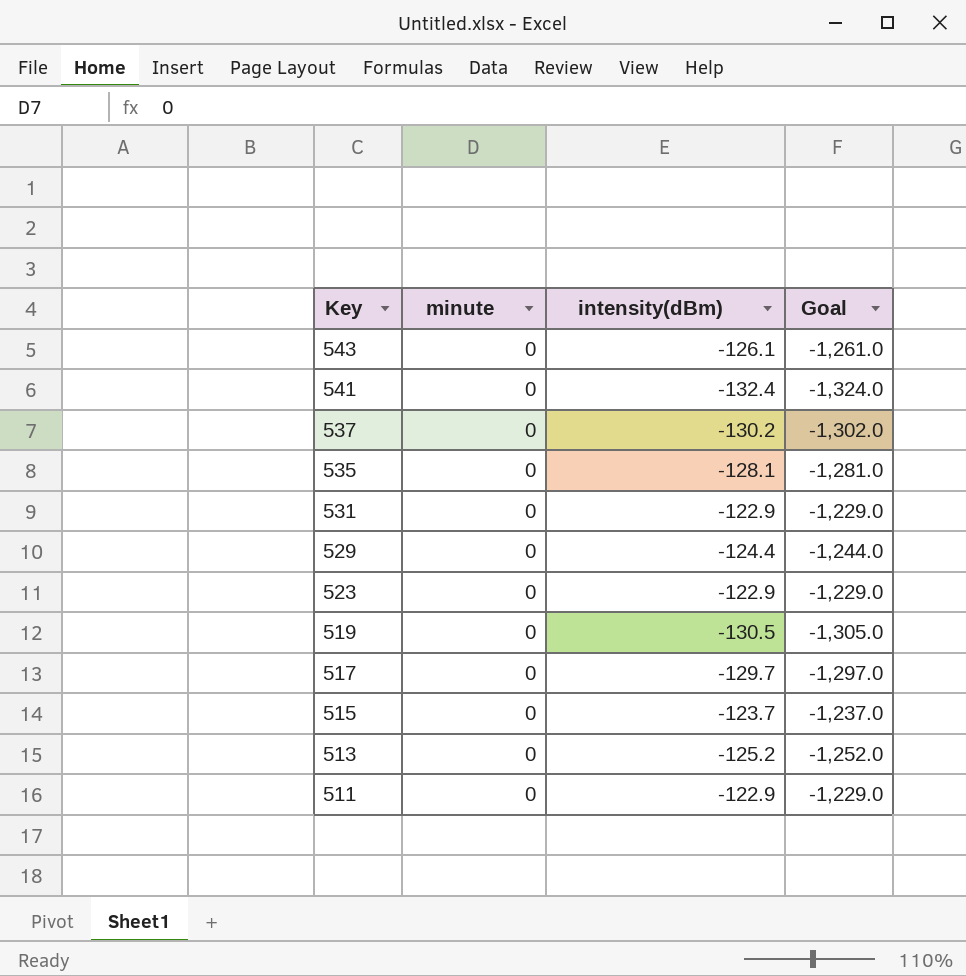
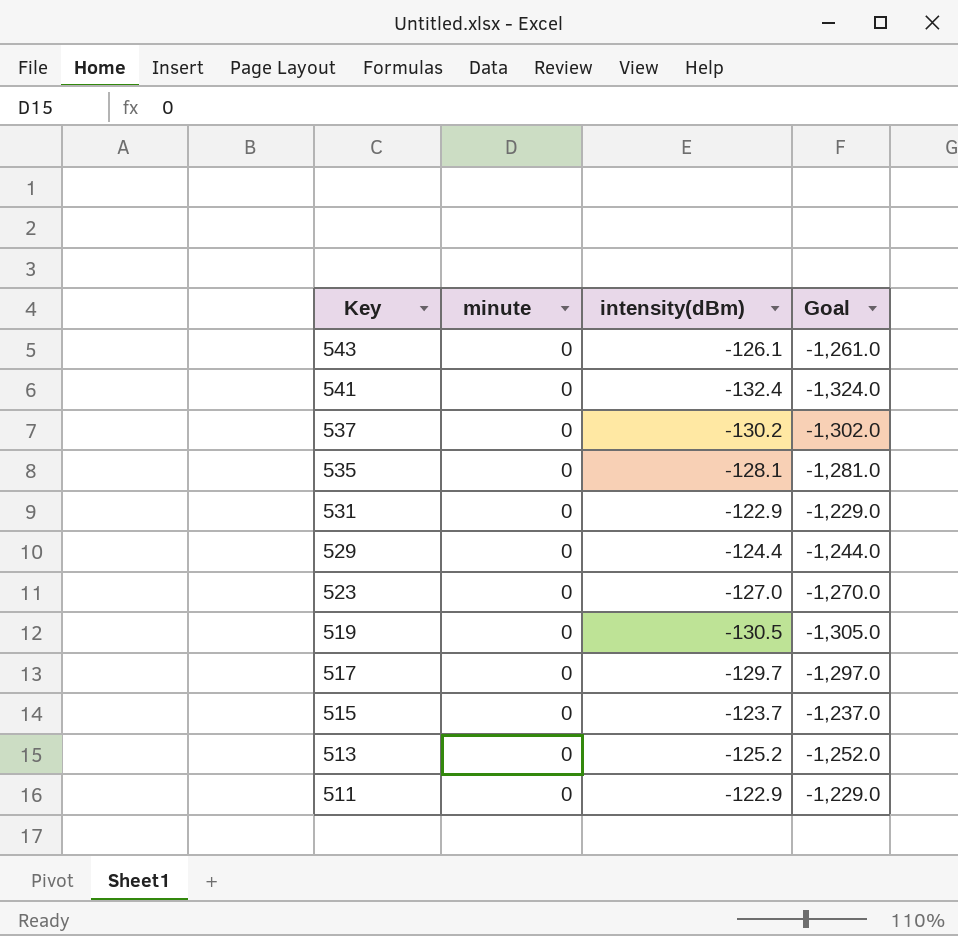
523 | intensity(dBm): -122.9 -> -127.0
523 | Goal: -1,229.0 -> -1,270.0

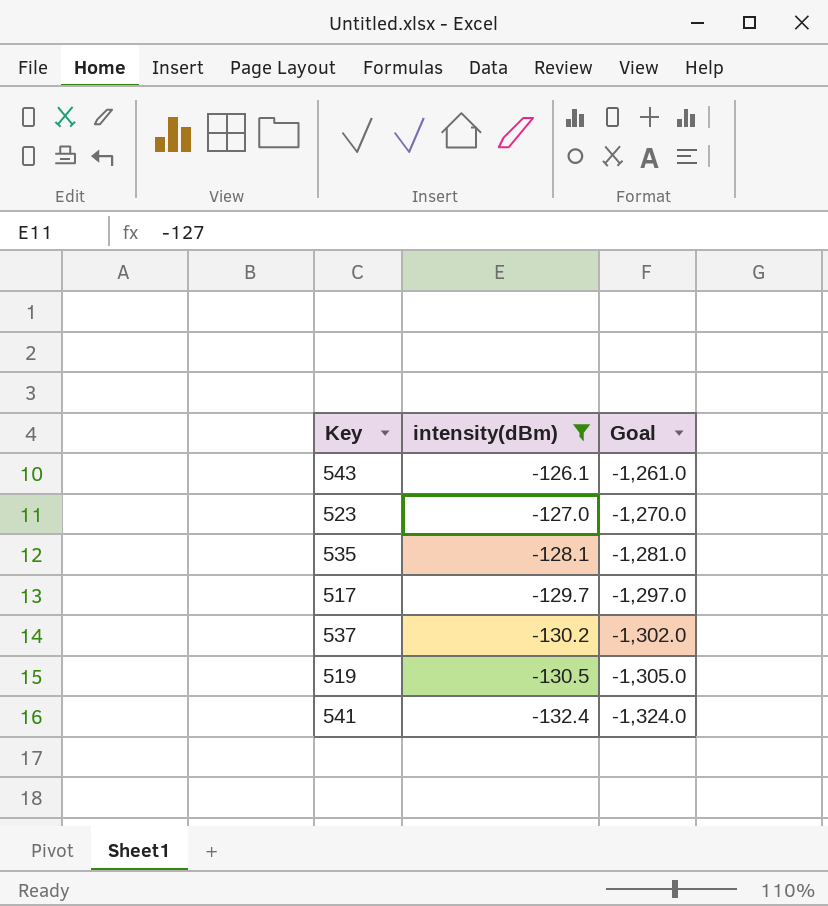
filter: none -> intensity(dBm) <= -126.1
row order: Key descending -> intensity(dBm) descending
column minute | position: 2 -> none

